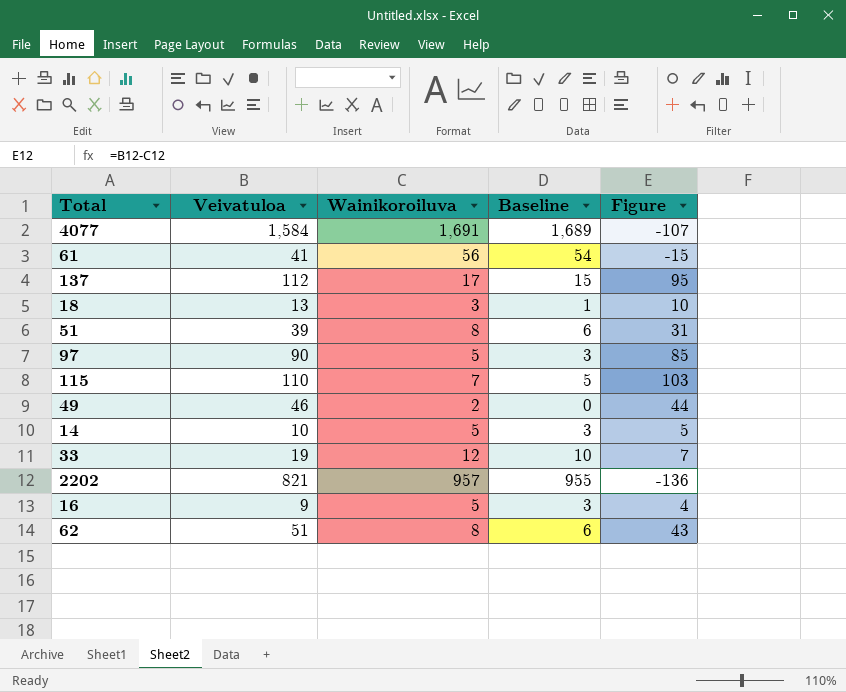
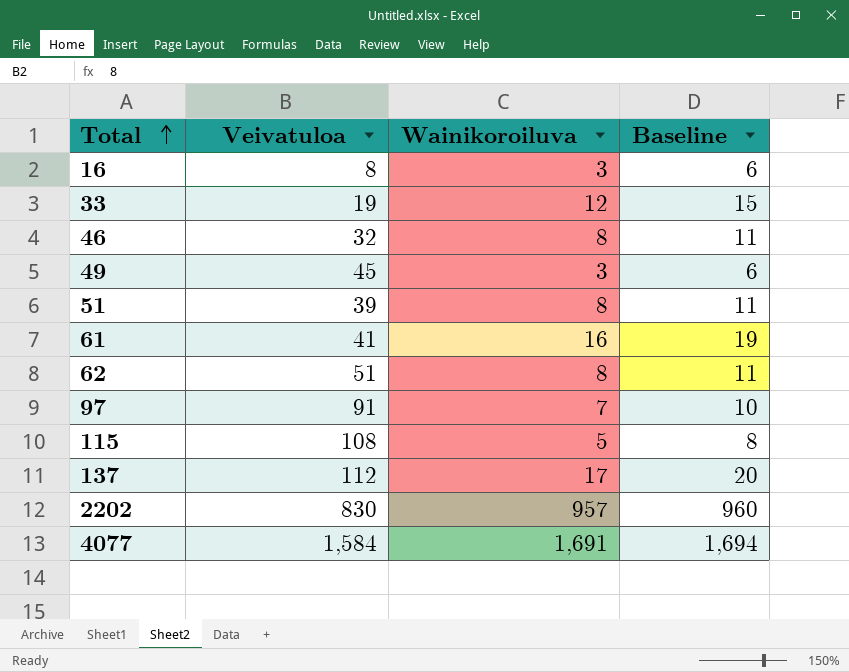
row order: none -> Total ascending
column Figure | formula: [Veivatuloa] - [Wainikoroiluva] -> none
column Baseline | formula: [Wainikoroiluva] - 2 -> [Wainikoroiluva] + 3
row 18: 13 | 3 | 1 | 10 -> none
row 14: 10 | 5 | 3 | 5 -> none
16 | Veivatuloa: 9 -> 8
16 | Wainikoroiluva: 5 -> 3
row 46: none -> 32 | 8 | 11
49 | Veivatuloa: 46 -> 45
49 | Wainikoroiluva: 2 -> 3
61 | Wainikoroiluva: 56 -> 16
97 | Veivatuloa: 90 -> 91
97 | Wainikoroiluva: 5 -> 7
115 | Veivatuloa: 110 -> 108
115 | Wainikoroiluva: 7 -> 5
2202 | Veivatuloa: 821 -> 830

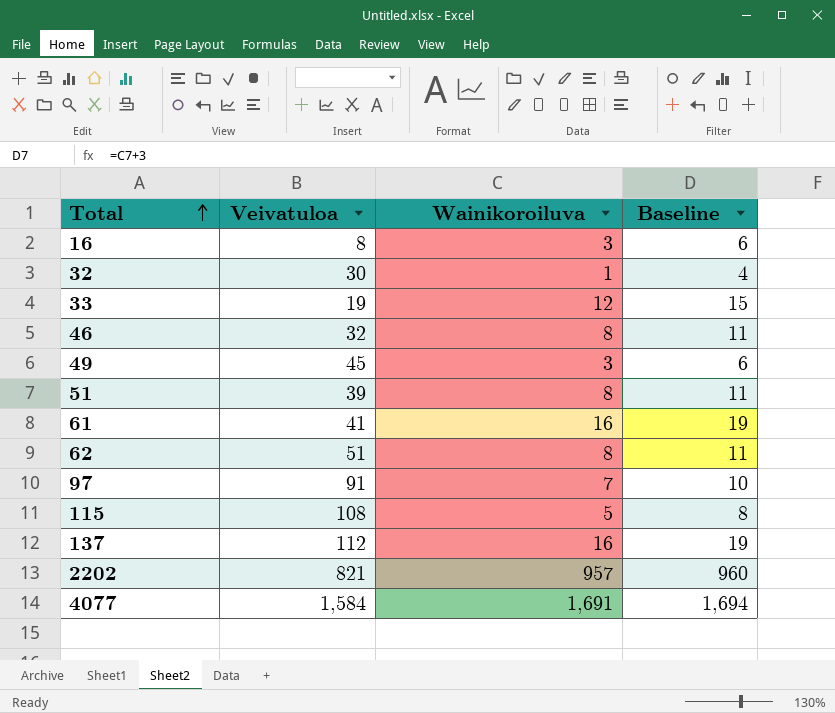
row 32: none -> 30 | 1 | 4
137 | Wainikoroiluva: 17 -> 16
137 | Baseline: 20 -> 19
2202 | Veivatuloa: 830 -> 821

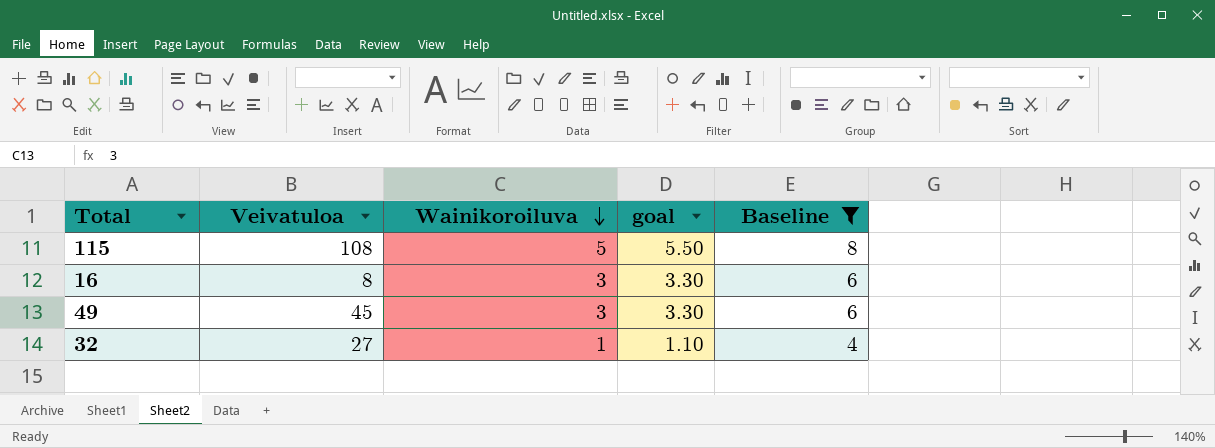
filter: none -> Baseline <= 8
row order: Total ascending -> Wainikoroiluva descending
column goal | formula: none -> [Wainikoroiluva] * 1.1
32 | Veivatuloa: 30 -> 27

